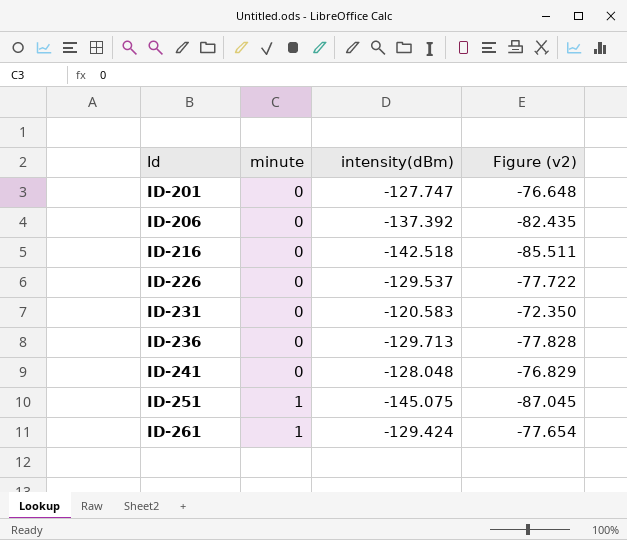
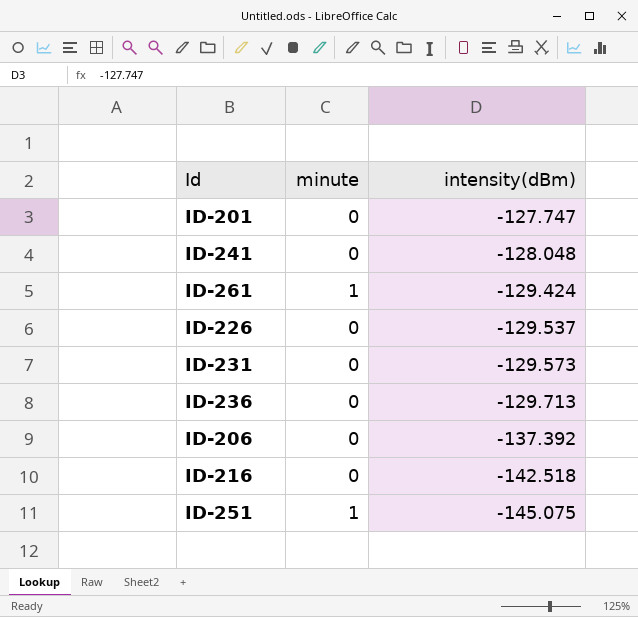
row order: Id ascending -> intensity(dBm) descending
column Figure (v2) | formula: [intensity(dBm)] * 0.6 -> none
ID-231 | intensity(dBm): -120.583 -> -129.573

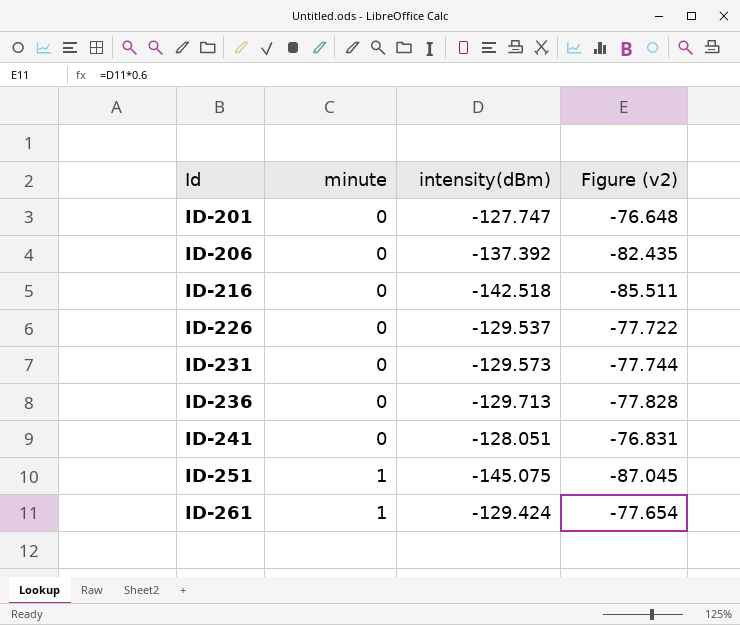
row order: intensity(dBm) descending -> Id ascending
column Figure (v2) | formula: none -> [intensity(dBm)] * 0.6
ID-241 | intensity(dBm): -128.048 -> -128.051

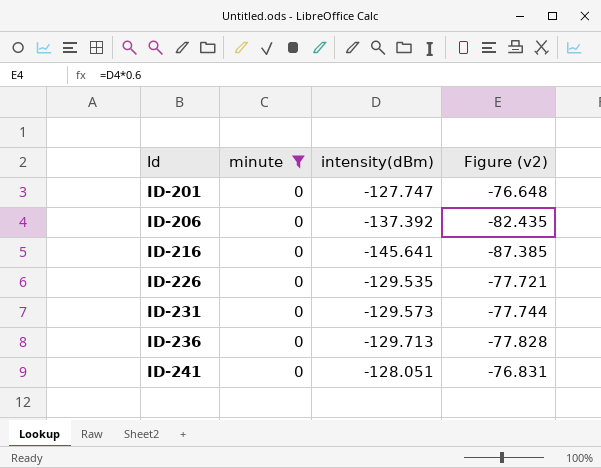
filter: none -> minute = 0
ID-216 | intensity(dBm): -142.518 -> -145.641
ID-216 | Figure (v2): -85.511 -> -87.385
ID-226 | intensity(dBm): -129.537 -> -129.535
ID-226 | Figure (v2): -77.722 -> -77.721

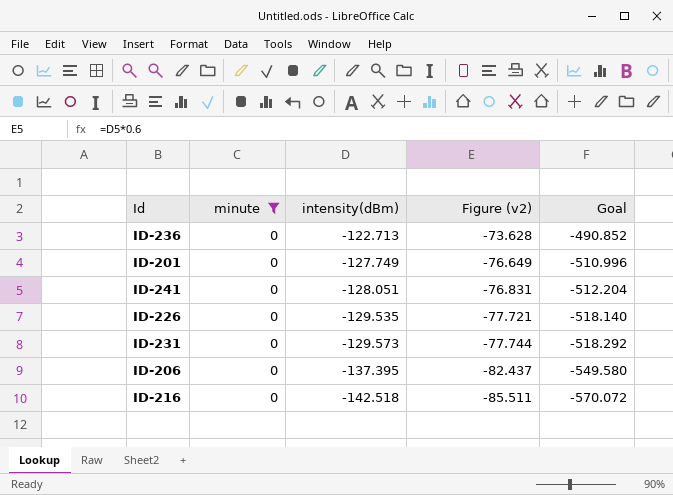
row order: Id ascending -> intensity(dBm) descending
column Goal | formula: none -> [intensity(dBm)] * 4
ID-236 | intensity(dBm): -129.713 -> -122.713
ID-236 | Figure (v2): -77.828 -> -73.628
ID-201 | intensity(dBm): -127.747 -> -127.749
ID-201 | Figure (v2): -76.648 -> -76.649
ID-206 | intensity(dBm): -137.392 -> -137.395
ID-206 | Figure (v2): -82.435 -> -82.437
ID-216 | intensity(dBm): -145.641 -> -142.518
ID-216 | Figure (v2): -87.385 -> -85.511

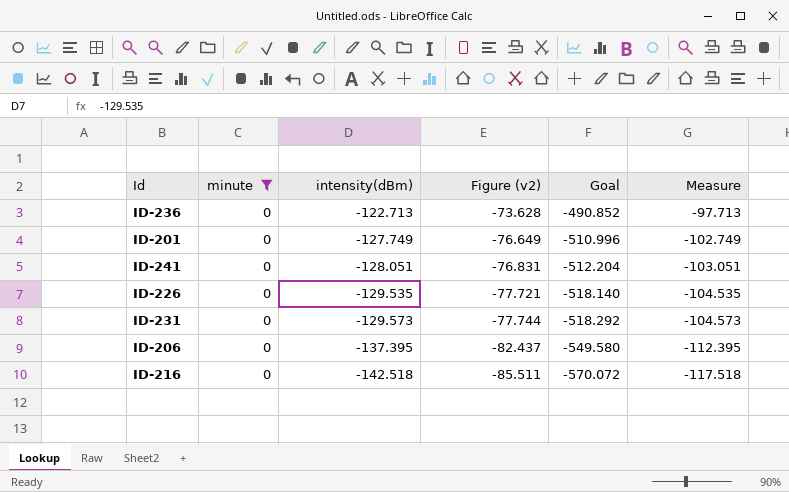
column Measure | formula: none -> [intensity(dBm)] + 25

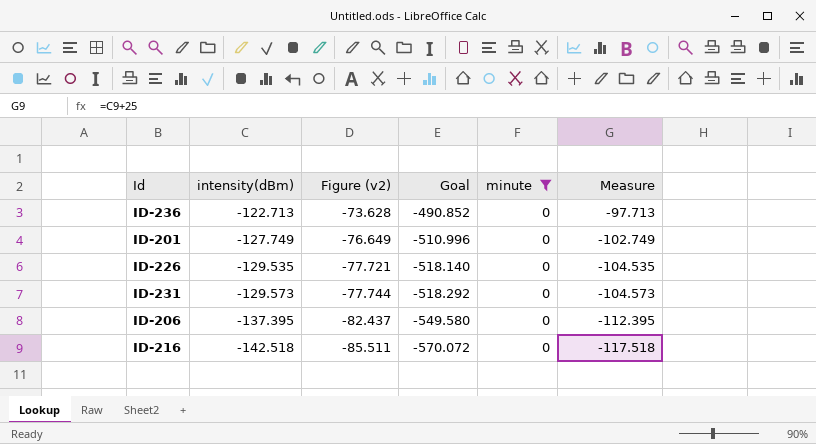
column minute | position: 2 -> 5
row ID-241: 0 | -128.051 | -76.831 | -512.204 | -103.051 -> none

